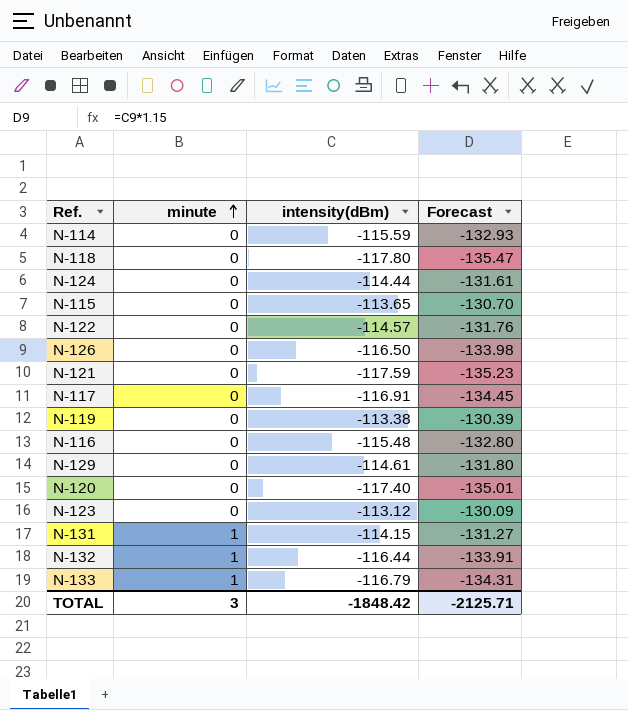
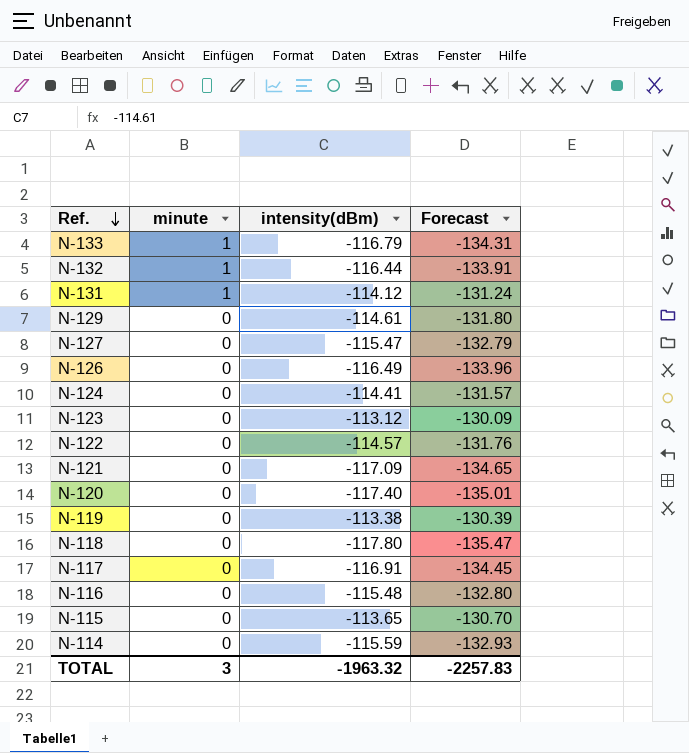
row order: minute ascending -> Ref. descending
N-131 | intensity(dBm): -114.15 -> -114.12
N-131 | Forecast: -131.27 -> -131.24
row N-127: none -> 0 | -115.47 | -132.79
N-126 | intensity(dBm): -116.50 -> -116.49
N-126 | Forecast: -133.98 -> -133.96
N-124 | intensity(dBm): -114.44 -> -114.41
N-124 | Forecast: -131.61 -> -131.57
N-121 | intensity(dBm): -117.59 -> -117.09
N-121 | Forecast: -135.23 -> -134.65
TOTAL | intensity(dBm): -1848.42 -> -1963.32
TOTAL | Forecast: -2125.71 -> -2257.83

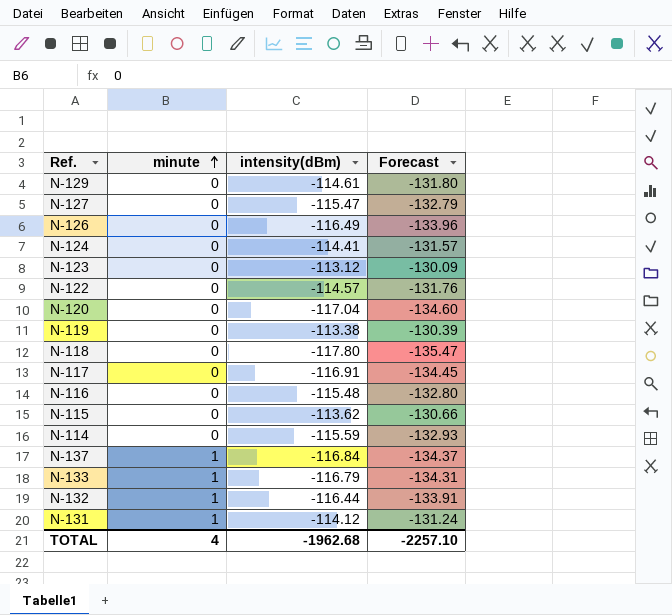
row order: Ref. descending -> minute ascending
row N-121: 0 | -117.09 | -134.65 -> none
N-120 | intensity(dBm): -117.40 -> -117.04
N-120 | Forecast: -135.01 -> -134.60
N-115 | intensity(dBm): -113.65 -> -113.62
N-115 | Forecast: -130.70 -> -130.66
row N-137: none -> 1 | -116.84 | -134.37
TOTAL | minute: 3 -> 4
TOTAL | intensity(dBm): -1963.32 -> -1962.68
TOTAL | Forecast: -2257.83 -> -2257.10

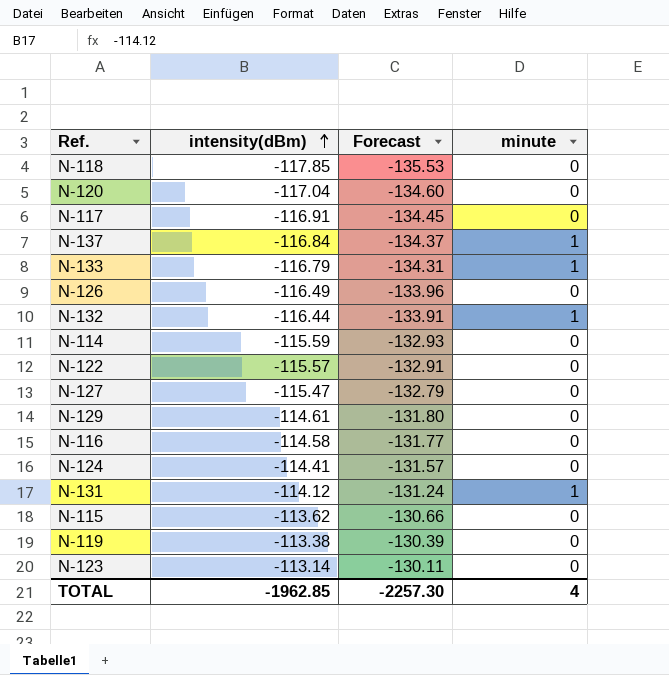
row order: minute ascending -> intensity(dBm) ascending
column minute | position: 2 -> 4
N-118 | intensity(dBm): -117.80 -> -117.85
N-118 | Forecast: -135.47 -> -135.53
N-122 | intensity(dBm): -114.57 -> -115.57
N-122 | Forecast: -131.76 -> -132.91
N-116 | intensity(dBm): -115.48 -> -114.58
N-116 | Forecast: -132.80 -> -131.77
N-123 | intensity(dBm): -113.12 -> -113.14
N-123 | Forecast: -130.09 -> -130.11
TOTAL | intensity(dBm): -1962.68 -> -1962.85
TOTAL | Forecast: -2257.10 -> -2257.30

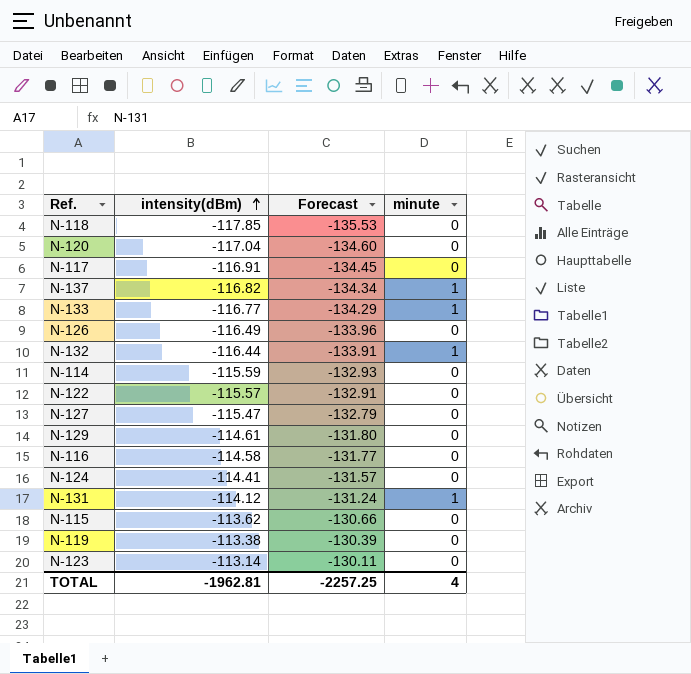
N-137 | intensity(dBm): -116.84 -> -116.82
N-137 | Forecast: -134.37 -> -134.34
N-133 | intensity(dBm): -116.79 -> -116.77
N-133 | Forecast: -134.31 -> -134.29
TOTAL | intensity(dBm): -1962.85 -> -1962.81
TOTAL | Forecast: -2257.30 -> -2257.25

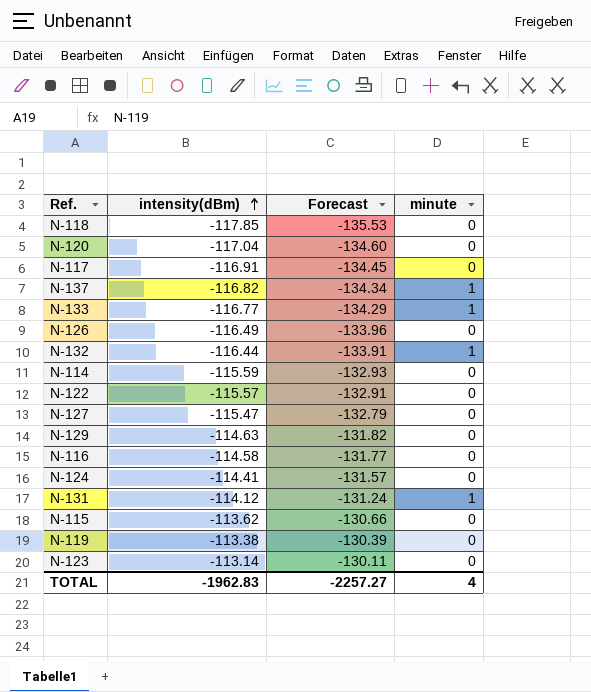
N-129 | intensity(dBm): -114.61 -> -114.63
N-129 | Forecast: -131.80 -> -131.82
TOTAL | intensity(dBm): -1962.81 -> -1962.83
TOTAL | Forecast: -2257.25 -> -2257.27

